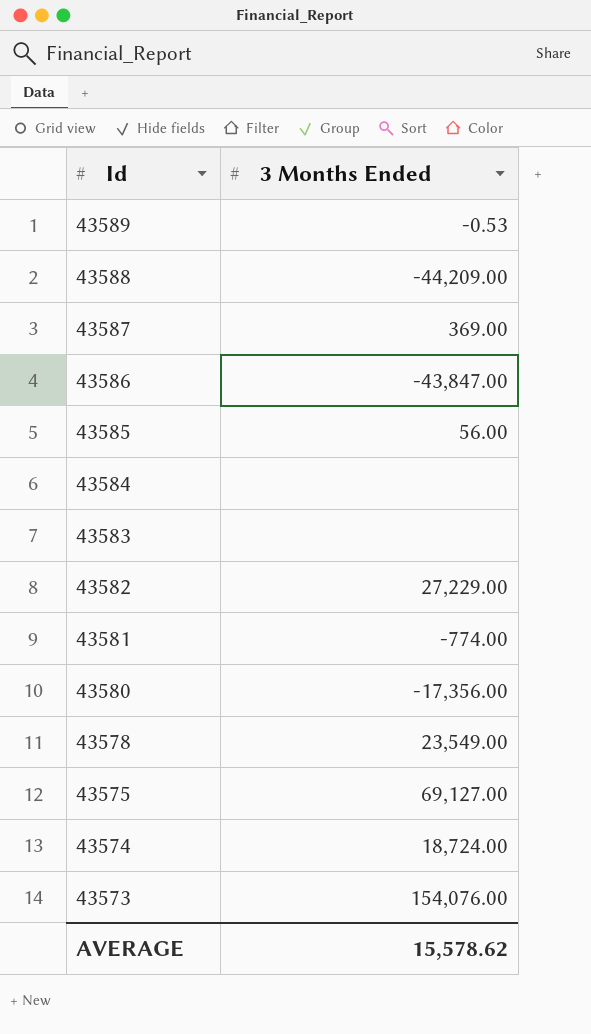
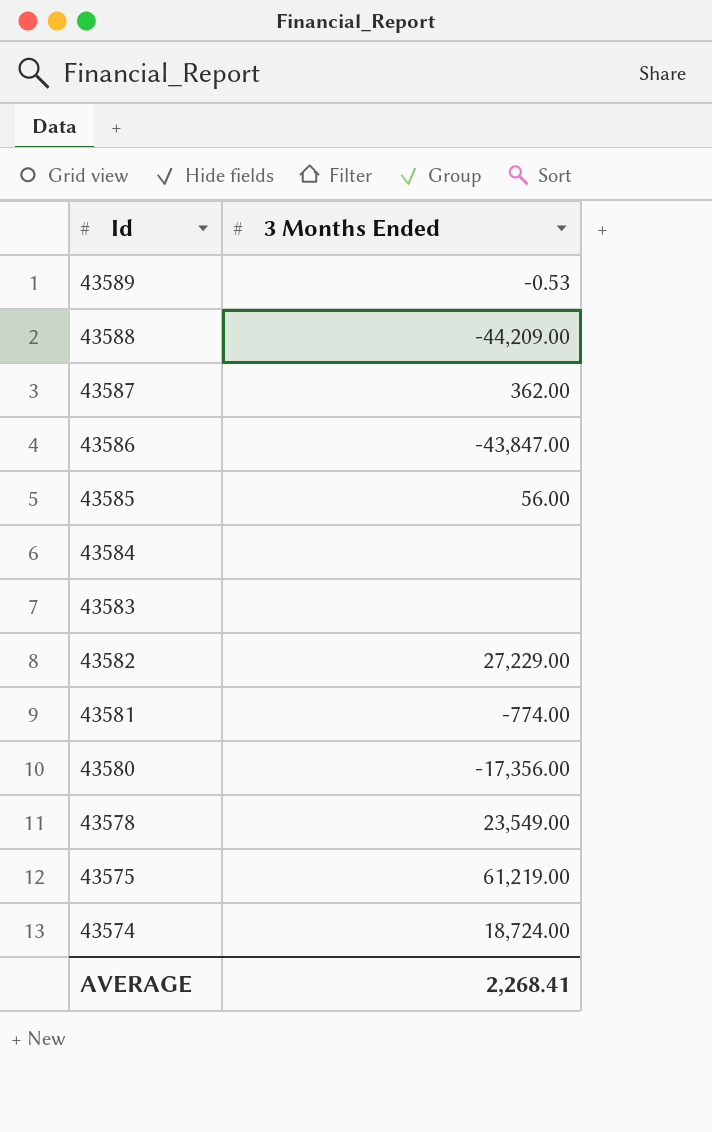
row 43573: 154,076.00 -> none
43587 | 3 Months Ended: 369.00 -> 362.00
43575 | 3 Months Ended: 69,127.00 -> 61,219.00
AVERAGE | 3 Months Ended: 15,578.62 -> 2,268.41

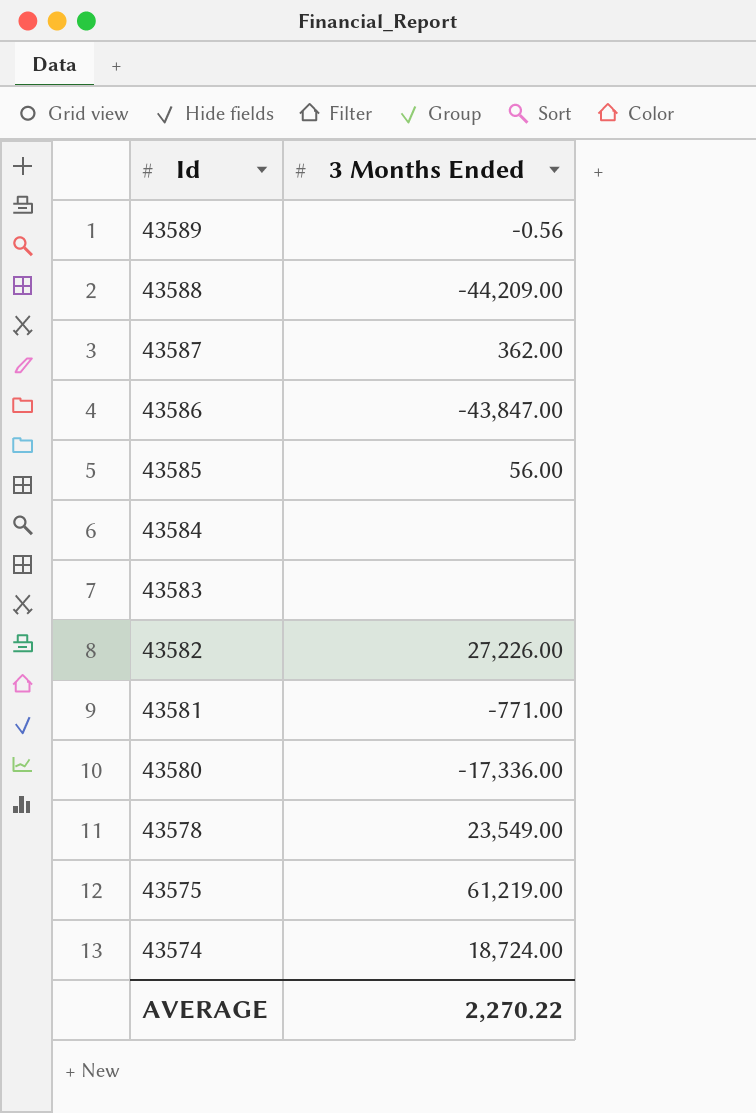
43589 | 3 Months Ended: -0.53 -> -0.56
43582 | 3 Months Ended: 27,229.00 -> 27,226.00
43581 | 3 Months Ended: -774.00 -> -771.00
43580 | 3 Months Ended: -17,356.00 -> -17,336.00
AVERAGE | 3 Months Ended: 2,268.41 -> 2,270.22

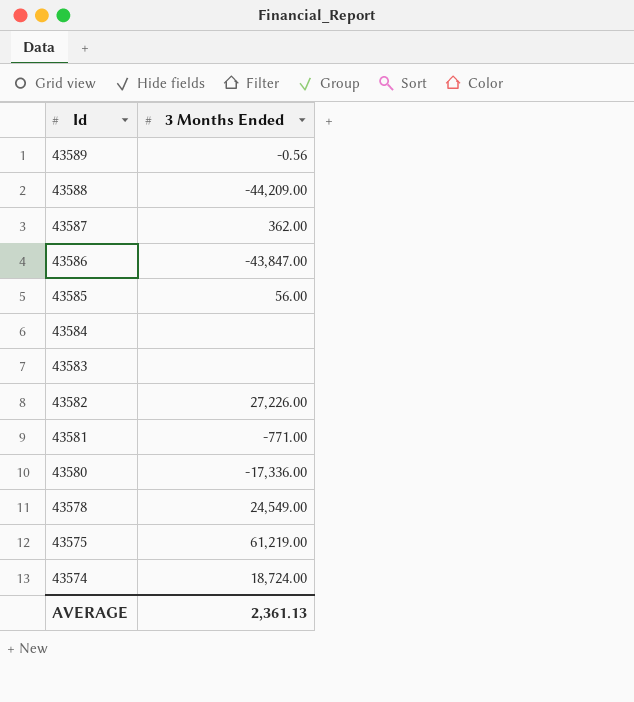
43578 | 3 Months Ended: 23,549.00 -> 24,549.00
AVERAGE | 3 Months Ended: 2,270.22 -> 2,361.13

